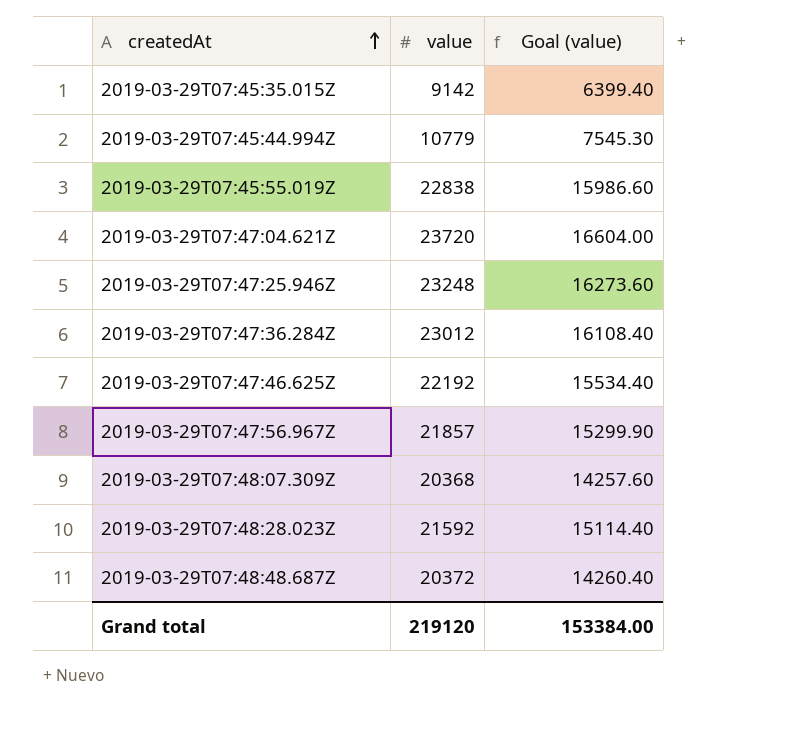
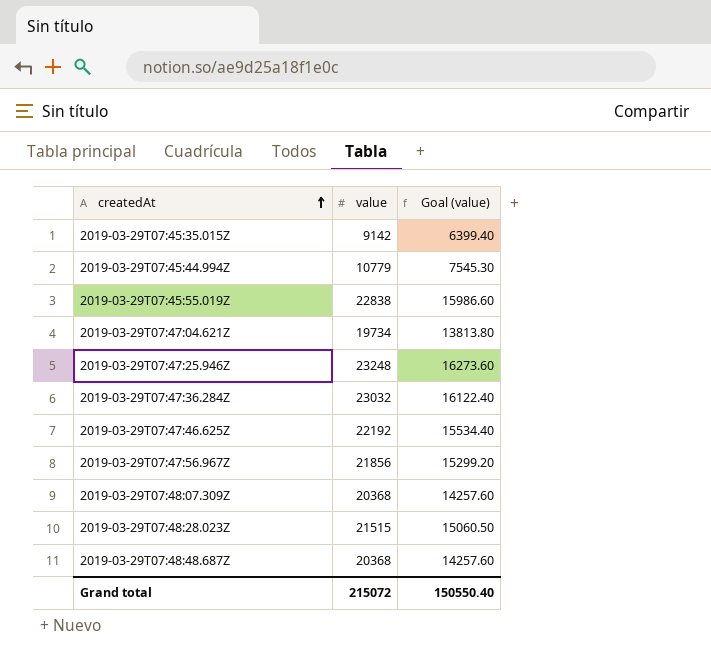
2019-03-29T07:47:04.621Z | value: 23720 -> 19734
2019-03-29T07:47:04.621Z | Goal (value): 16604.00 -> 13813.80
2019-03-29T07:47:36.284Z | value: 23012 -> 23032
2019-03-29T07:47:36.284Z | Goal (value): 16108.40 -> 16122.40
2019-03-29T07:47:56.967Z | value: 21857 -> 21856
2019-03-29T07:47:56.967Z | Goal (value): 15299.90 -> 15299.20
2019-03-29T07:48:28.023Z | value: 21592 -> 21515
2019-03-29T07:48:28.023Z | Goal (value): 15114.40 -> 15060.50
2019-03-29T07:48:48.687Z | value: 20372 -> 20368
2019-03-29T07:48:48.687Z | Goal (value): 14260.40 -> 14257.60
Grand total | value: 219120 -> 215072
Grand total | Goal (value): 153384.00 -> 150550.40

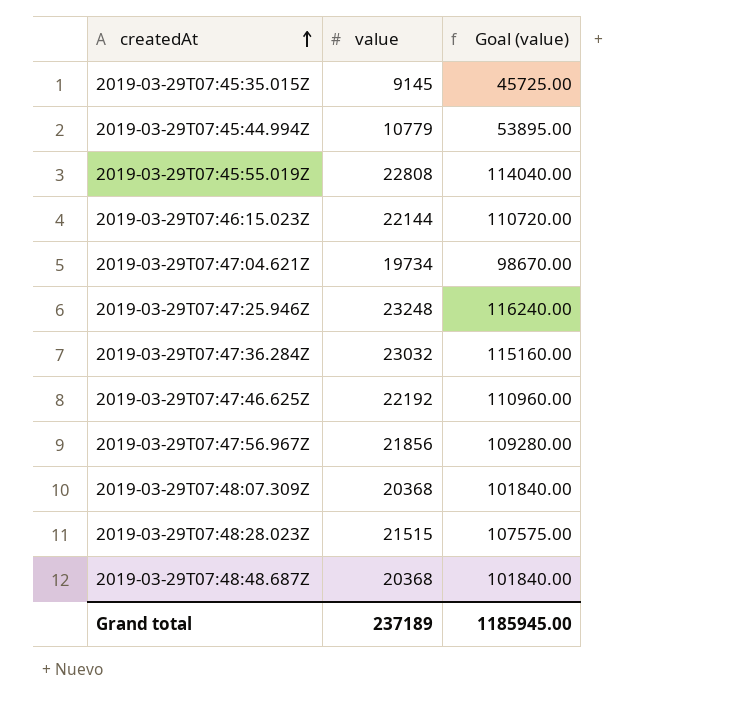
column Goal (value) | formula: [value] * 0.7 -> [value] * 5
2019-03-29T07:45:35.015Z | value: 9142 -> 9145
2019-03-29T07:45:55.019Z | value: 22838 -> 22808
row 2019-03-29T07:46:15.023Z: none -> 22144 | 110720.00
Grand total | value: 215072 -> 237189
Grand total | Goal (value): 150550.40 -> 1185945.00

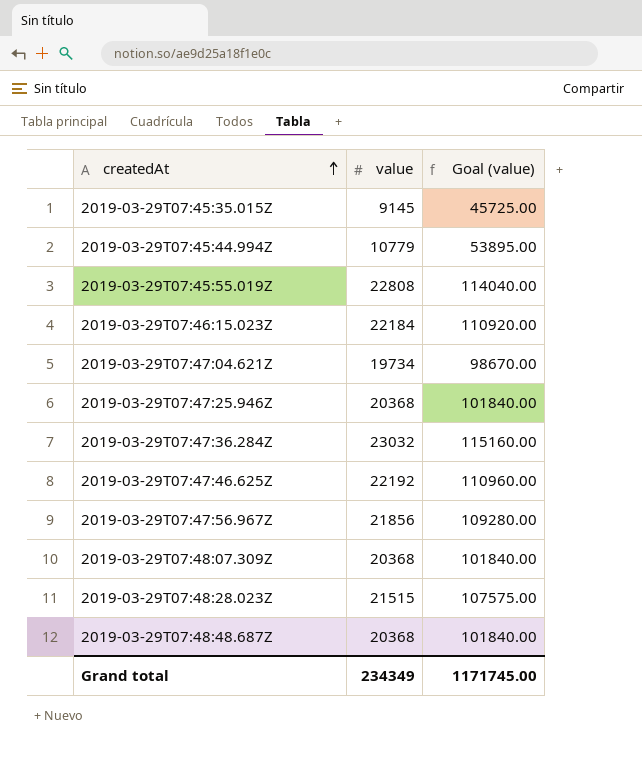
2019-03-29T07:46:15.023Z | value: 22144 -> 22184
2019-03-29T07:46:15.023Z | Goal (value): 110720.00 -> 110920.00
2019-03-29T07:47:25.946Z | value: 23248 -> 20368
2019-03-29T07:47:25.946Z | Goal (value): 116240.00 -> 101840.00
Grand total | value: 237189 -> 234349
Grand total | Goal (value): 1185945.00 -> 1171745.00

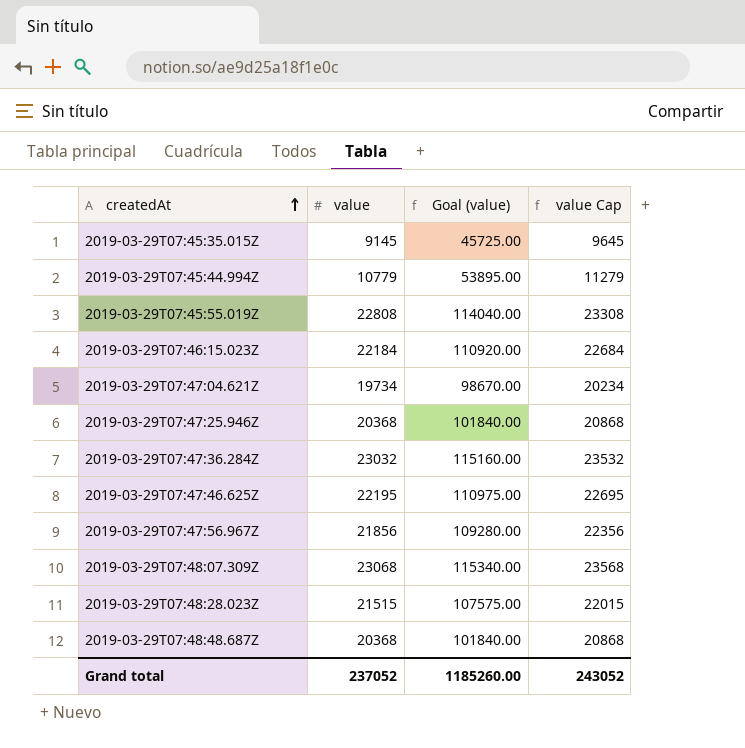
column value Cap | formula: none -> [value] + 500
2019-03-29T07:47:46.625Z | value: 22192 -> 22195
2019-03-29T07:47:46.625Z | Goal (value): 110960.00 -> 110975.00
2019-03-29T07:48:07.309Z | value: 20368 -> 23068
2019-03-29T07:48:07.309Z | Goal (value): 101840.00 -> 115340.00
Grand total | value: 234349 -> 237052
Grand total | Goal (value): 1171745.00 -> 1185260.00

